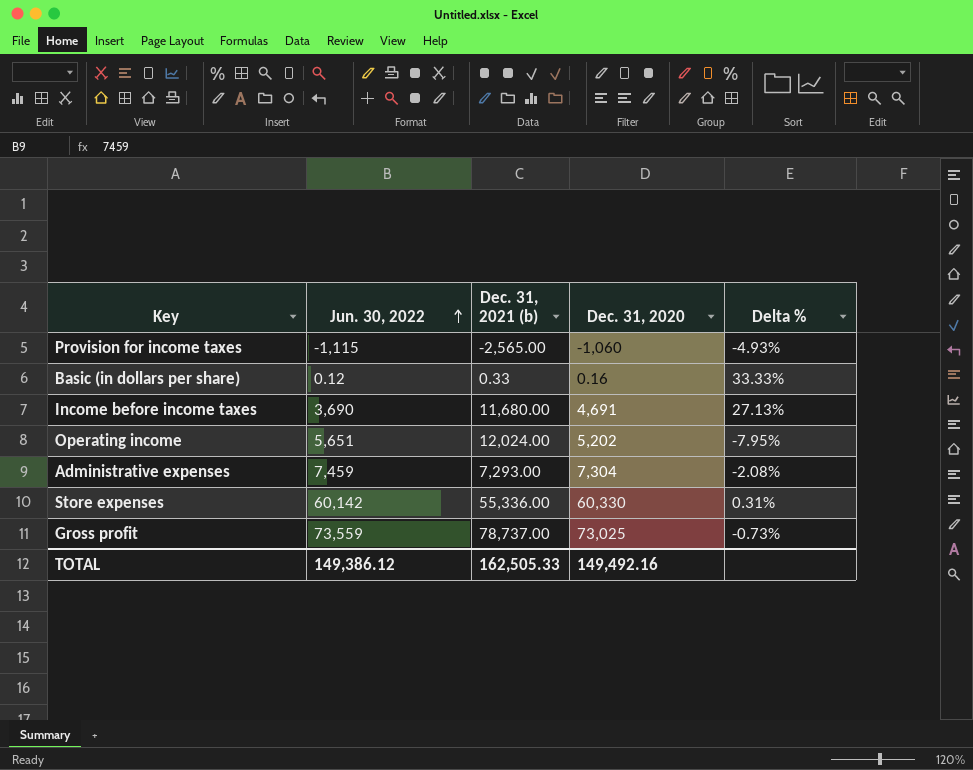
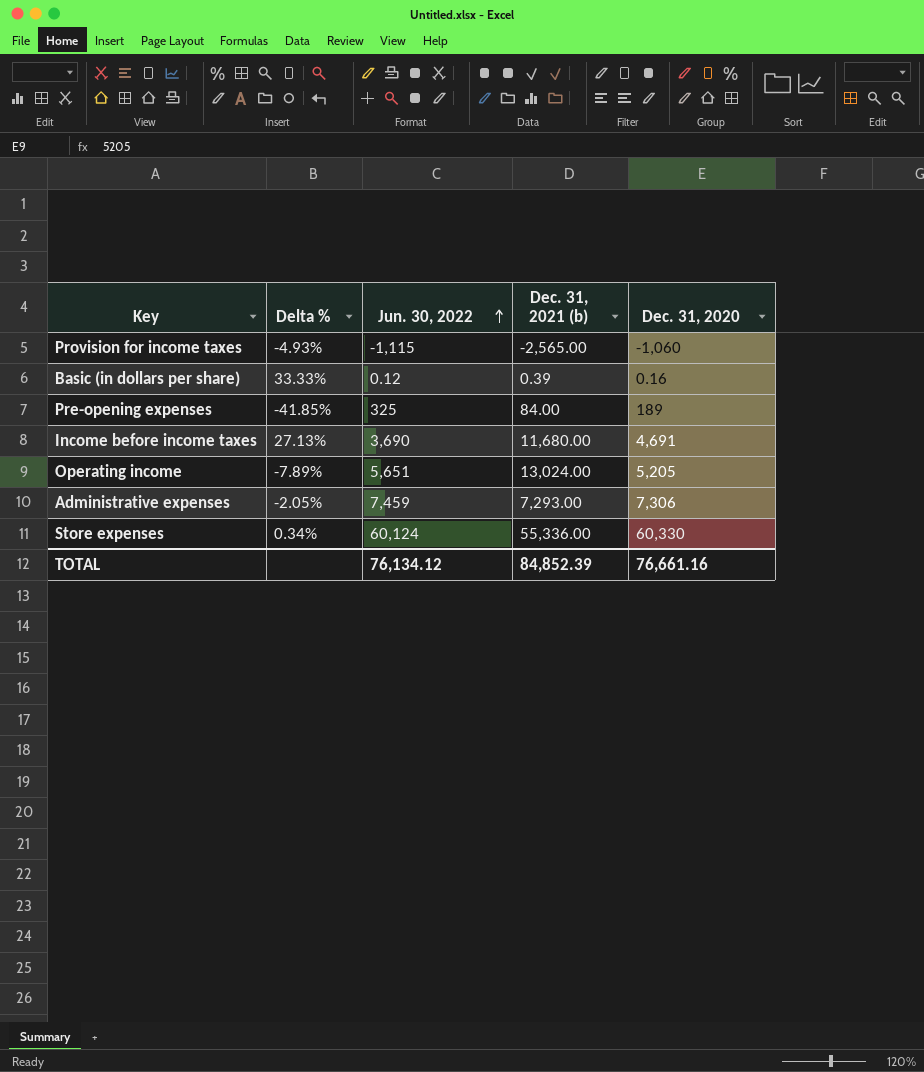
column Delta % | position: 5 -> 2
row Gross profit: 73,559 | 78,737.00 | 73,025 | -0.73% -> none
Basic (in dollars per share) | Dec. 31, 2021 (b): 0.33 -> 0.39
row Pre-opening expenses: none -> -41.85% | 325 | 84.00 | 189
Operating income | Delta %: -7.95% -> -7.89%
Operating income | Dec. 31, 2021 (b): 12,024.00 -> 13,024.00
Operating income | Dec. 31, 2020: 5,202 -> 5,205
Administrative expenses | Delta %: -2.08% -> -2.05%
Administrative expenses | Dec. 31, 2020: 7,304 -> 7,306
Store expenses | Delta %: 0.31% -> 0.34%
Store expenses | Jun. 30, 2022: 60,142 -> 60,124
TOTAL | Jun. 30, 2022: 149,386.12 -> 76,134.12
TOTAL | Dec. 31, 2021 (b): 162,505.33 -> 84,852.39
TOTAL | Dec. 31, 2020: 149,492.16 -> 76,661.16

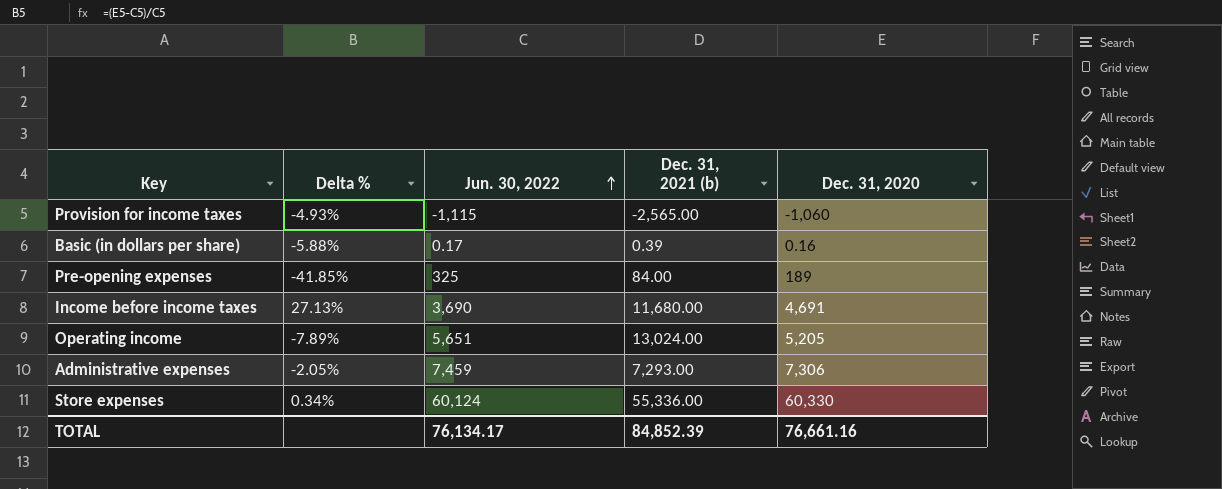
Basic (in dollars per share) | Delta %: 33.33% -> -5.88%
Basic (in dollars per share) | Jun. 30, 2022: 0.12 -> 0.17
TOTAL | Jun. 30, 2022: 76,134.12 -> 76,134.17

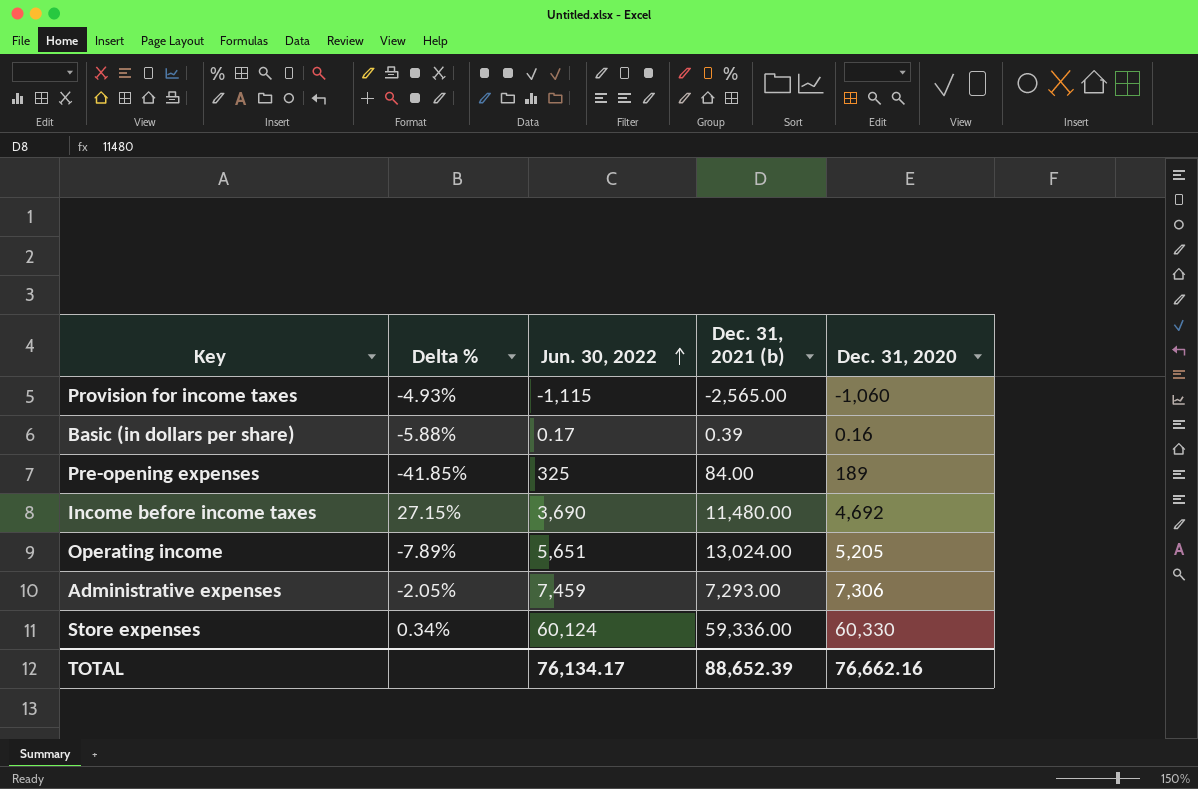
Income before income taxes | Delta %: 27.13% -> 27.15%
Income before income taxes | Dec. 31, 2021 (b): 11,680.00 -> 11,480.00
Income before income taxes | Dec. 31, 2020: 4,691 -> 4,692
Store expenses | Dec. 31, 2021 (b): 55,336.00 -> 59,336.00
TOTAL | Dec. 31, 2021 (b): 84,852.39 -> 88,652.39
TOTAL | Dec. 31, 2020: 76,661.16 -> 76,662.16

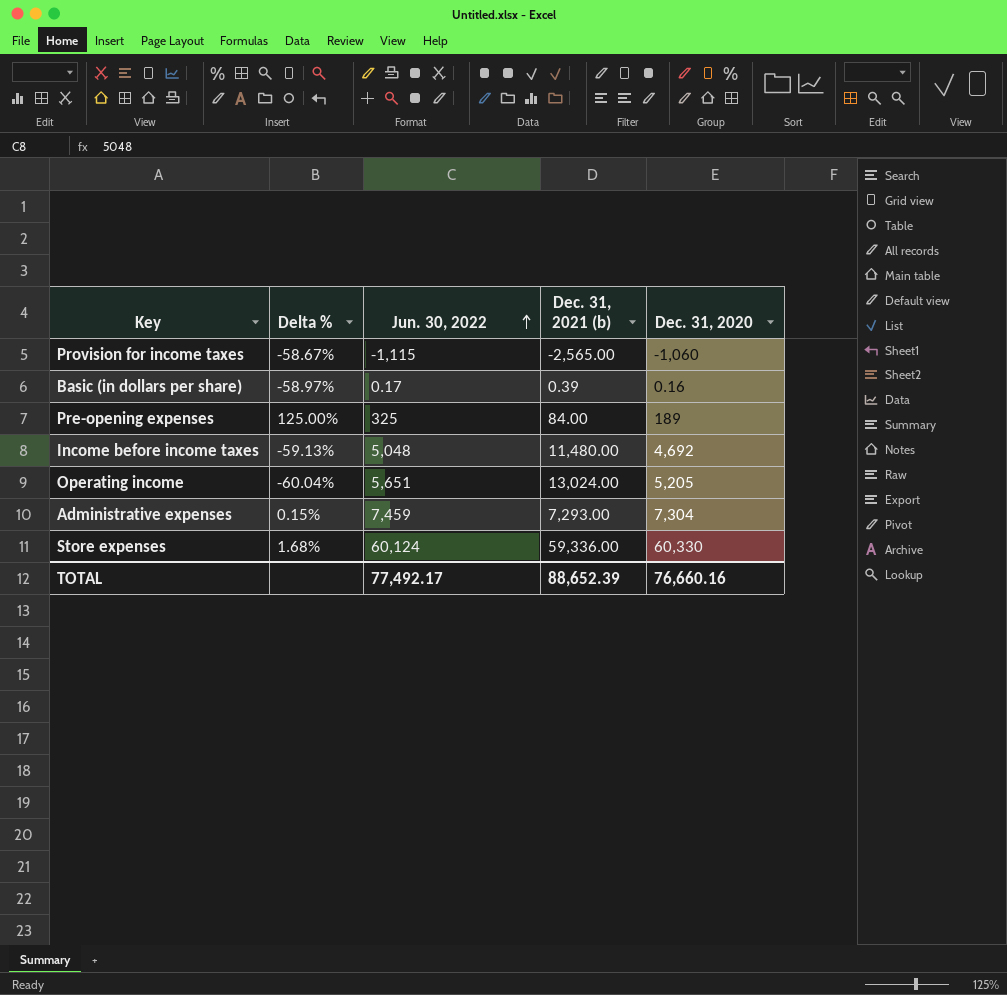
column Delta % | formula: ([Dec. 31, 2020] - [Jun. 30, 2022]) / [Jun. 30, 2022] -> ([Dec. 31, 2020] - [Dec. 31, 2021 (b)]) / [Dec. 31, 2021 (b)]
Income before income taxes | Jun. 30, 2022: 3,690 -> 5,048
Administrative expenses | Dec. 31, 2020: 7,306 -> 7,304
TOTAL | Jun. 30, 2022: 76,134.17 -> 77,492.17
TOTAL | Dec. 31, 2020: 76,662.16 -> 76,660.16

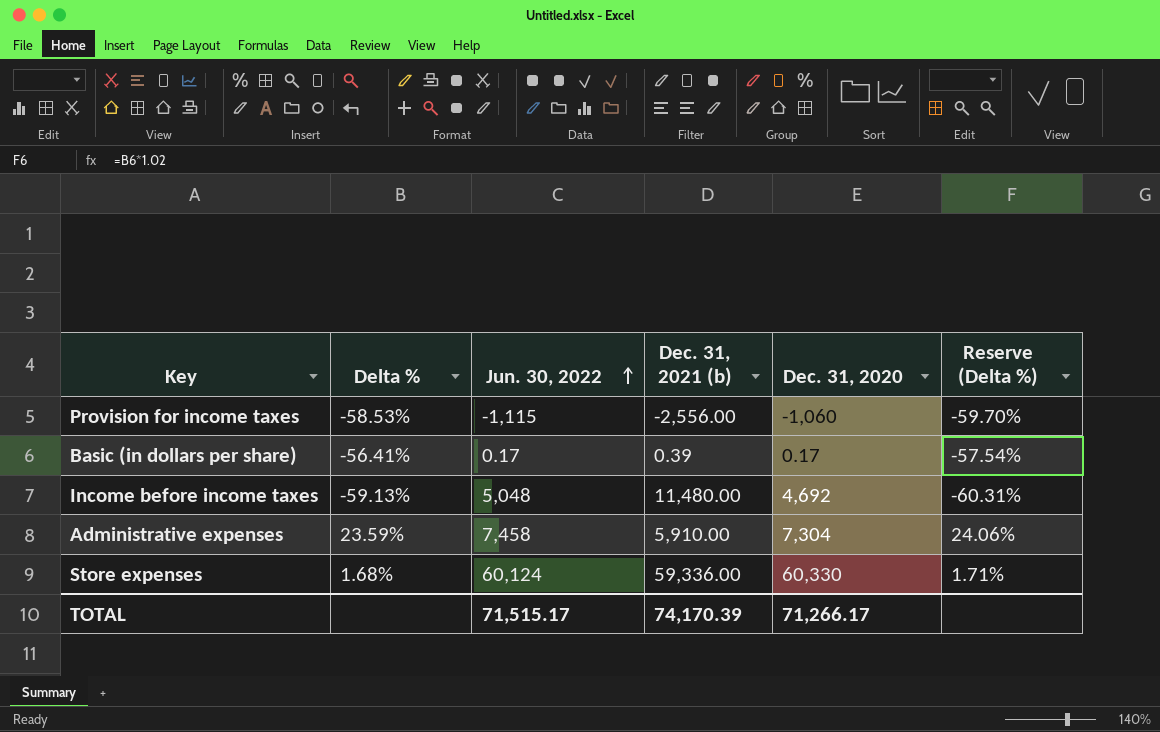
column Reserve (Delta %) | formula: none -> [Delta %] * 1.02
row Pre-opening expenses: 125.00% | 325 | 84.00 | 189 -> none
row Operating income: -60.04% | 5,651 | 13,024.00 | 5,205 -> none
Provision for income taxes | Delta %: -58.67% -> -58.53%
Provision for income taxes | Dec. 31, 2021 (b): -2,565.00 -> -2,556.00
Basic (in dollars per share) | Delta %: -58.97% -> -56.41%
Basic (in dollars per share) | Dec. 31, 2020: 0.16 -> 0.17
Administrative expenses | Delta %: 0.15% -> 23.59%
Administrative expenses | Jun. 30, 2022: 7,459 -> 7,458
Administrative expenses | Dec. 31, 2021 (b): 7,293.00 -> 5,910.00
TOTAL | Jun. 30, 2022: 77,492.17 -> 71,515.17
TOTAL | Dec. 31, 2021 (b): 88,652.39 -> 74,170.39
TOTAL | Dec. 31, 2020: 76,660.16 -> 71,266.17

